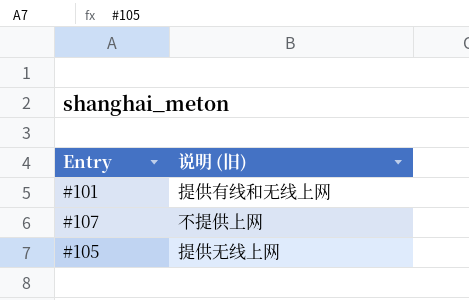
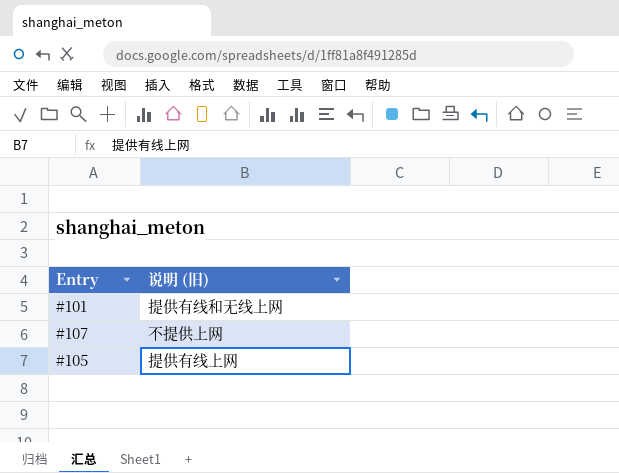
#105 | 说明 (旧): 提供无线上网 -> 提供有线上网

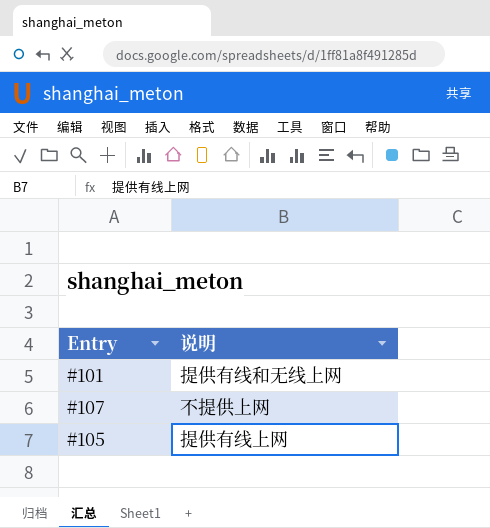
column name: 说明 (旧) -> 说明

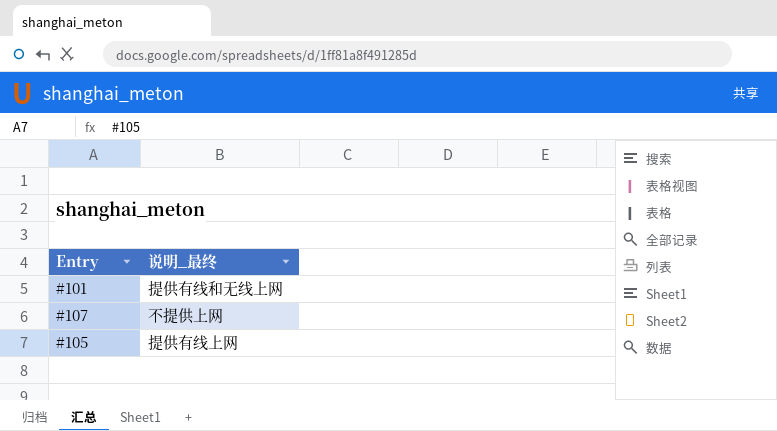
column name: 说明 -> 说明_最终

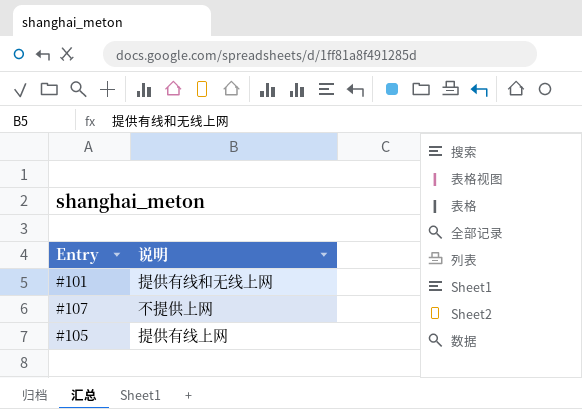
column name: 说明_最终 -> 说明

